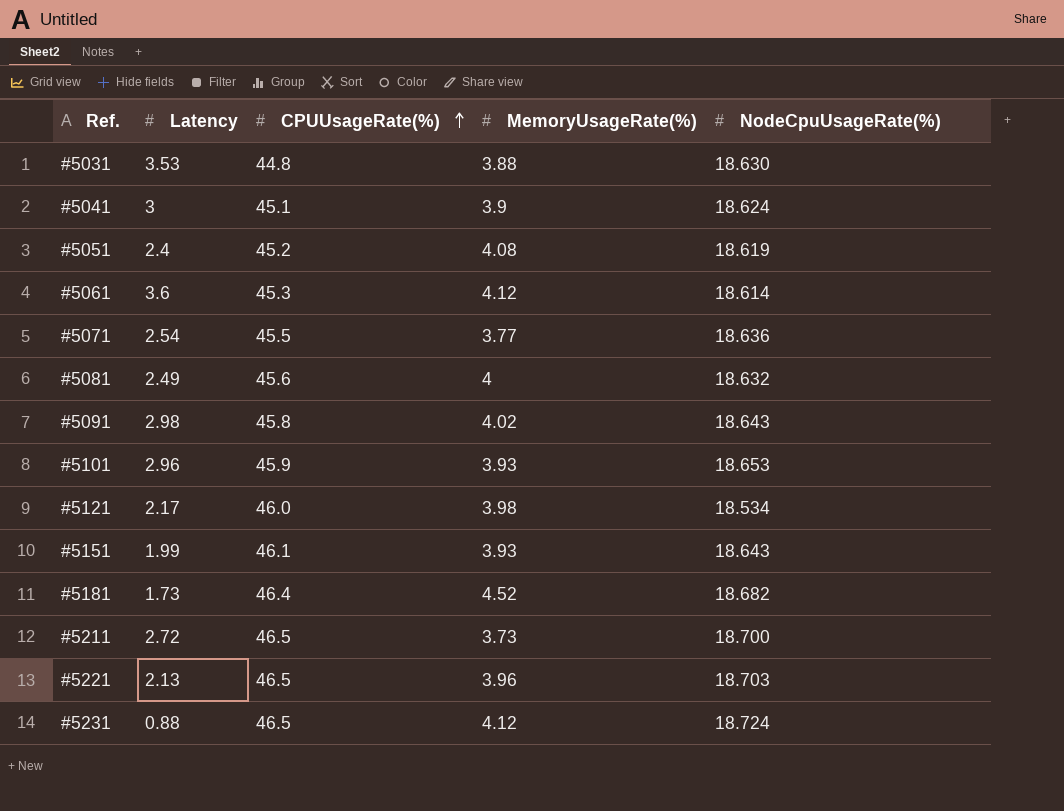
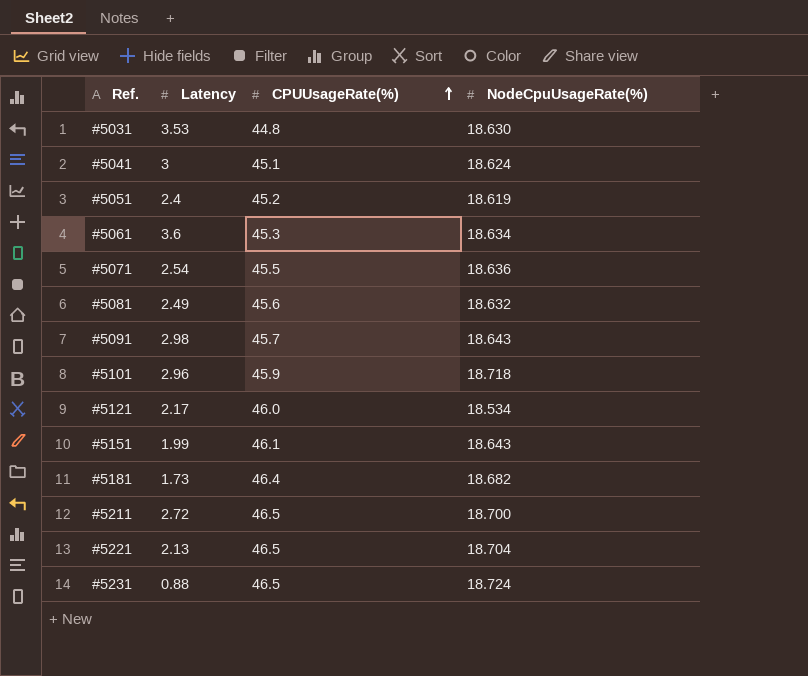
column MemoryUsageRate(%) | position: 4 -> none
#5061 | NodeCpuUsageRate(%): 18.614 -> 18.634
#5091 | CPUUsageRate(%): 45.8 -> 45.7
#5101 | NodeCpuUsageRate(%): 18.653 -> 18.718
#5221 | NodeCpuUsageRate(%): 18.703 -> 18.704

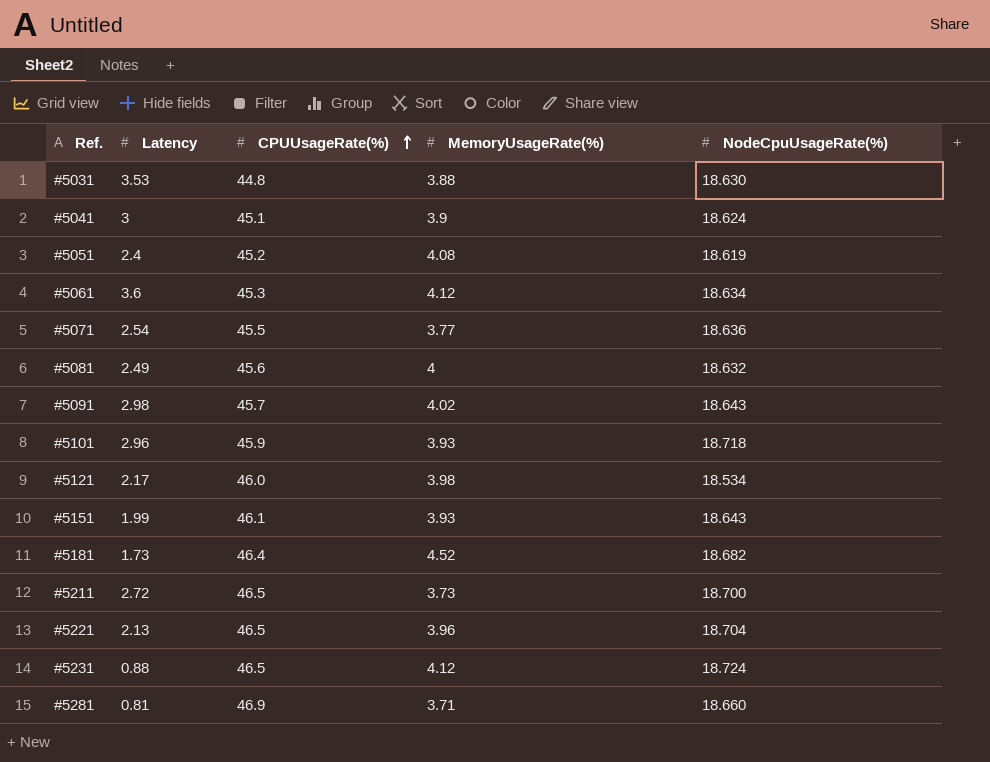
column MemoryUsageRate(%) | position: none -> 4
row #5281: none -> 0.81 | 46.9 | 3.71 | 18.660

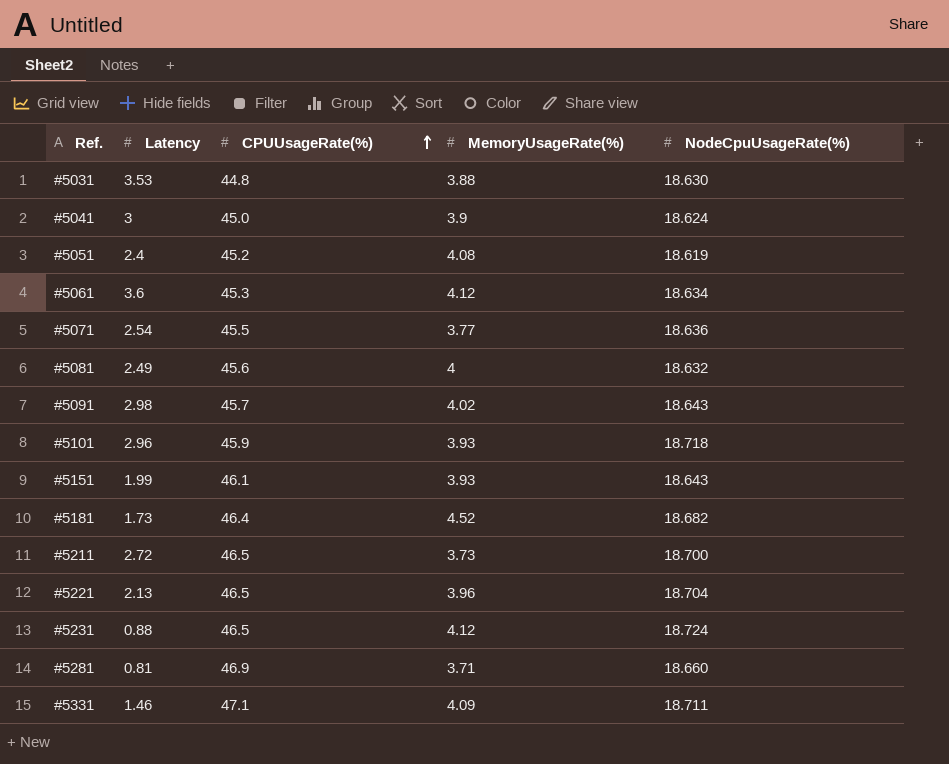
row #5121: 2.17 | 46.0 | 3.98 | 18.534 -> none
#5041 | CPUUsageRate(%): 45.1 -> 45.0
row #5331: none -> 1.46 | 47.1 | 4.09 | 18.711

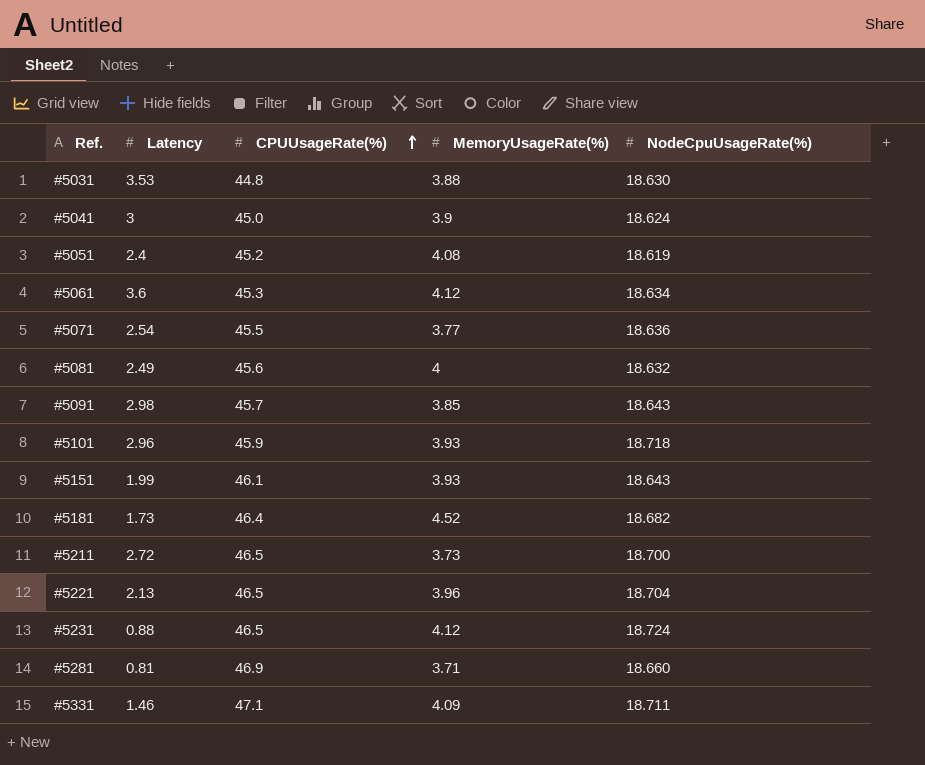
#5091 | MemoryUsageRate(%): 4.02 -> 3.85

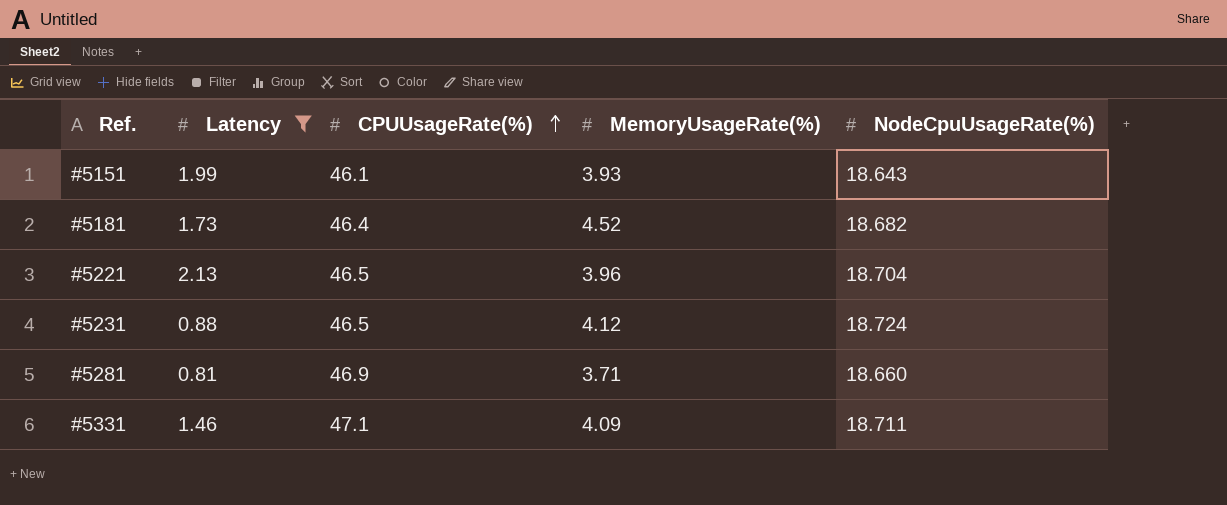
filter: none -> Latency <= 2.13

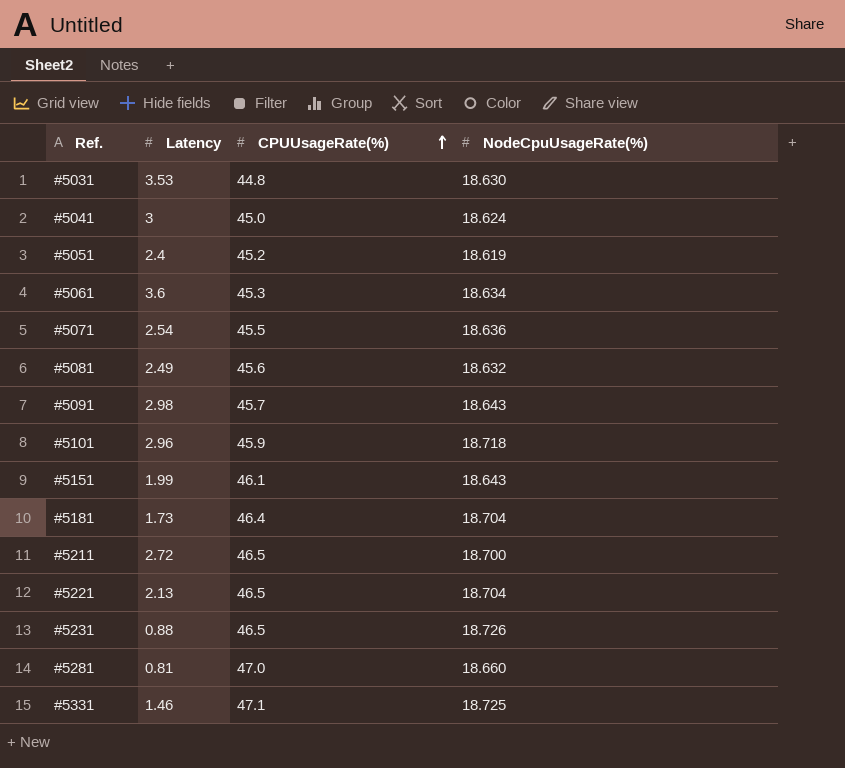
filter: Latency <= 2.13 -> none
column MemoryUsageRate(%) | position: 4 -> none
#5181 | NodeCpuUsageRate(%): 18.682 -> 18.704
#5231 | NodeCpuUsageRate(%): 18.724 -> 18.726
#5281 | CPUUsageRate(%): 46.9 -> 47.0
#5331 | NodeCpuUsageRate(%): 18.711 -> 18.725

